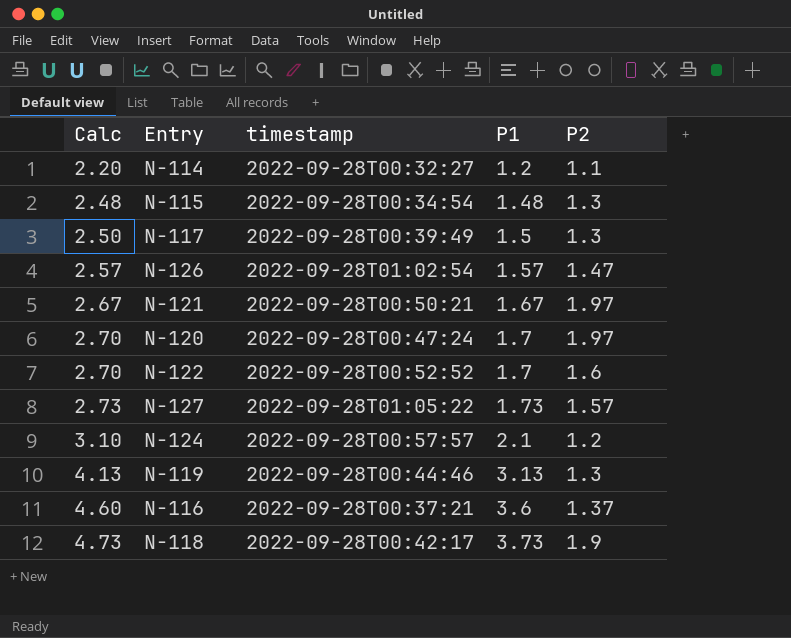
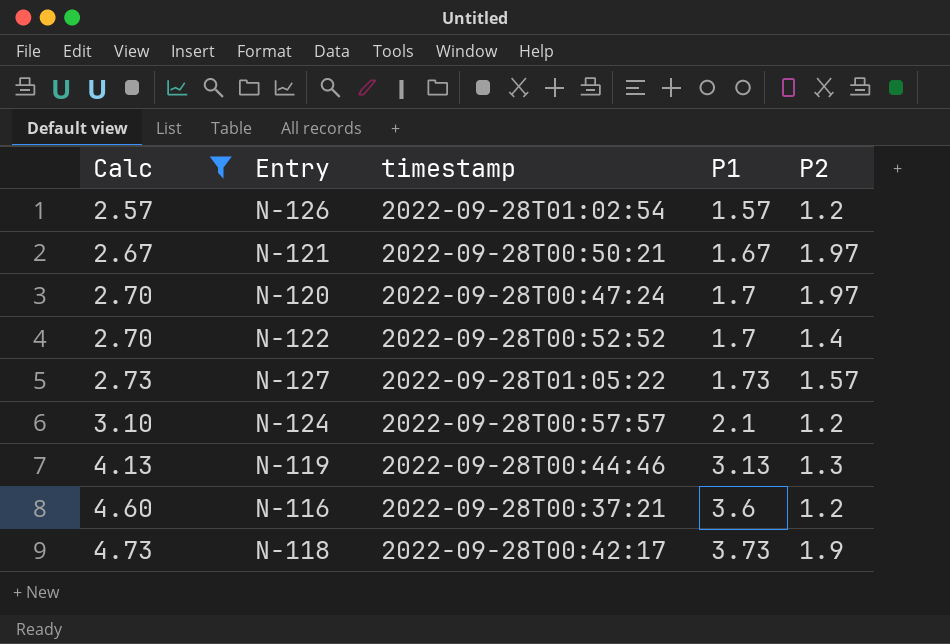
filter: none -> Calc >= 2.57
N-126 | P2: 1.47 -> 1.2
N-122 | P2: 1.6 -> 1.4
N-116 | P2: 1.37 -> 1.2

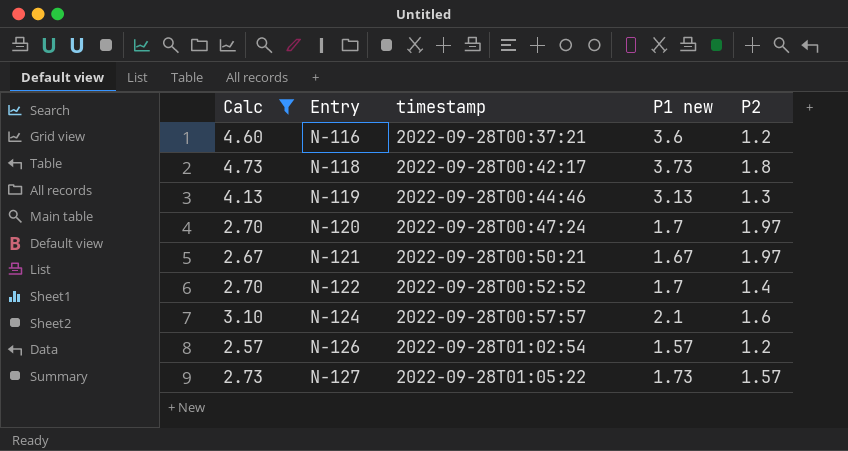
row order: Calc ascending -> Entry ascending
column name: P1 -> P1 new
N-118 | P2: 1.9 -> 1.8
N-124 | P2: 1.2 -> 1.6

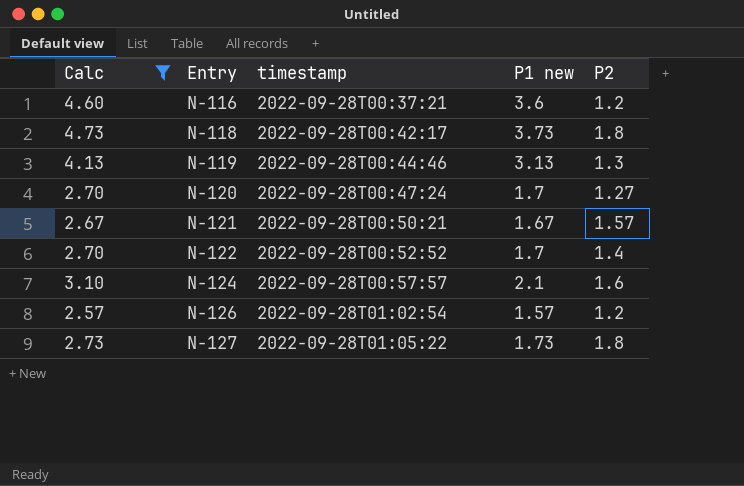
N-120 | P2: 1.97 -> 1.27
N-121 | P2: 1.97 -> 1.57
N-127 | P2: 1.57 -> 1.8

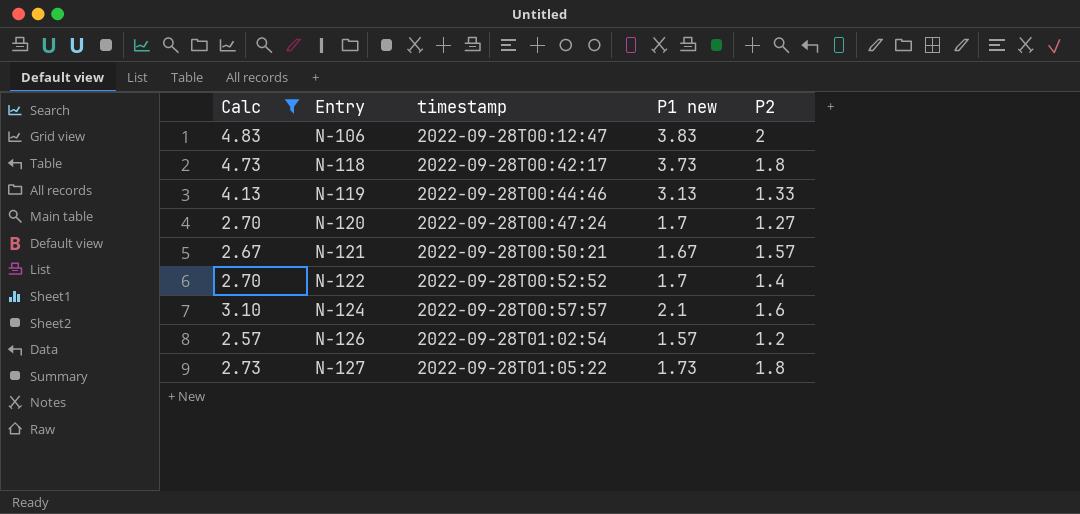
row N-116: 4.60 | 2022-09-28T00:37:21 | 3.6 | 1.2 -> none
row N-106: none -> 4.83 | 2022-09-28T00:12:47 | 3.83 | 2
N-119 | P2: 1.3 -> 1.33

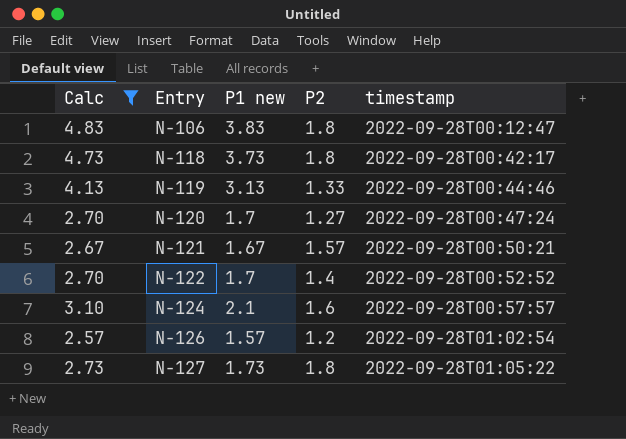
column timestamp | position: 3 -> 5
N-106 | P2: 2 -> 1.8

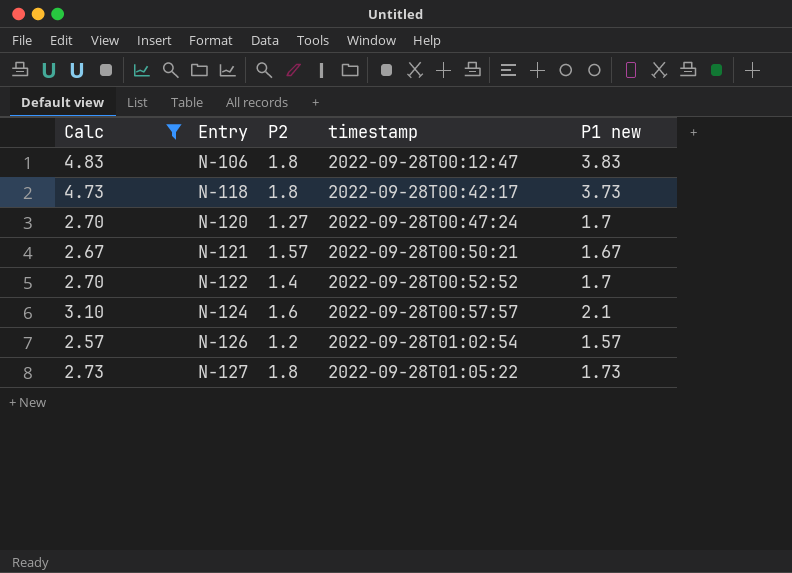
column P1 new | position: 3 -> 5
row N-119: 4.13 | 3.13 | 1.33 | 2022-09-28T00:44:46 -> none

